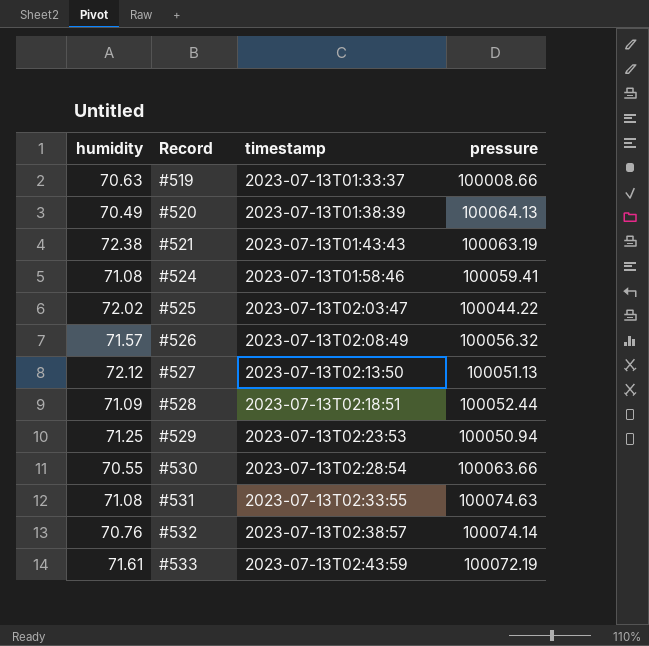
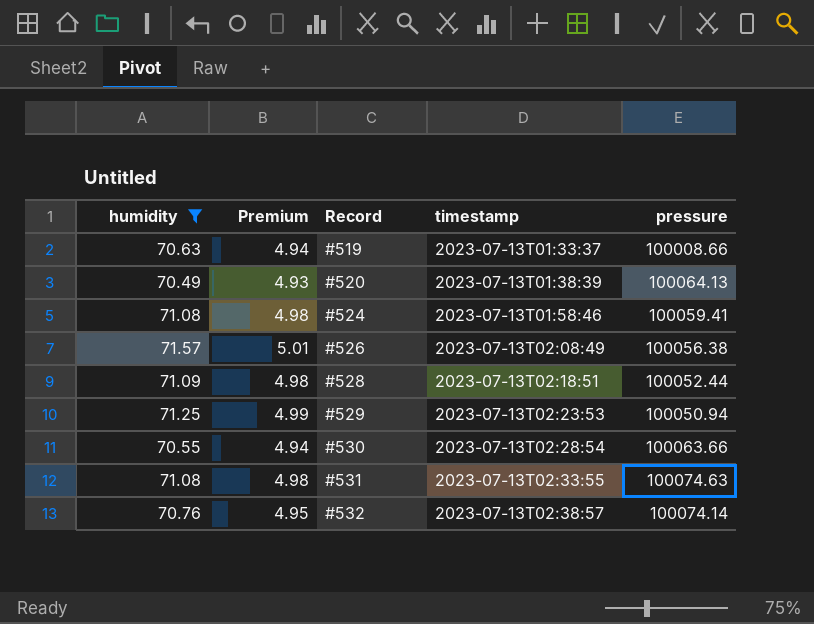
filter: none -> humidity <= 71.57
column Premium | formula: none -> [humidity] * 0.07
#526 | pressure: 100056.32 -> 100056.38

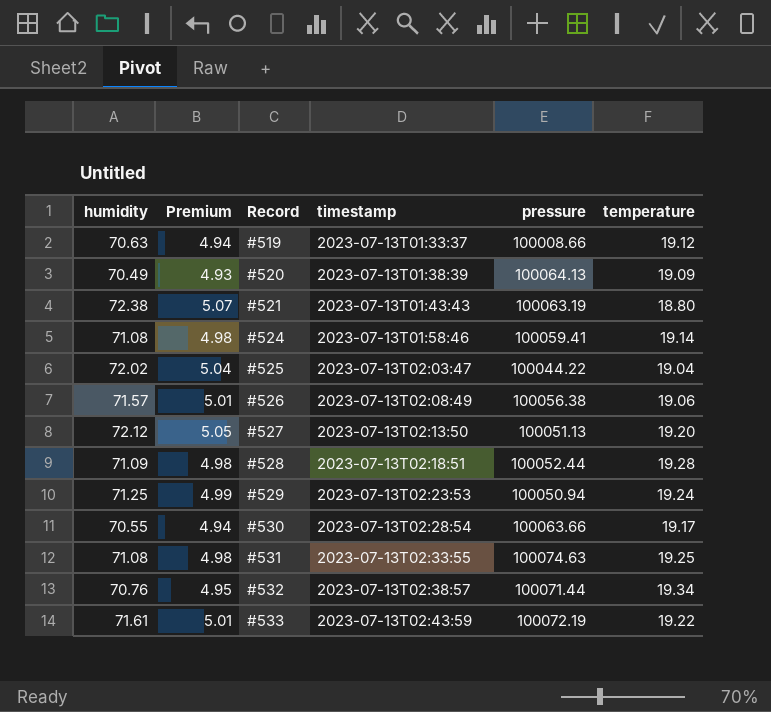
filter: humidity <= 71.57 -> none
column temperature | position: none -> 6
#532 | pressure: 100074.14 -> 100071.44

